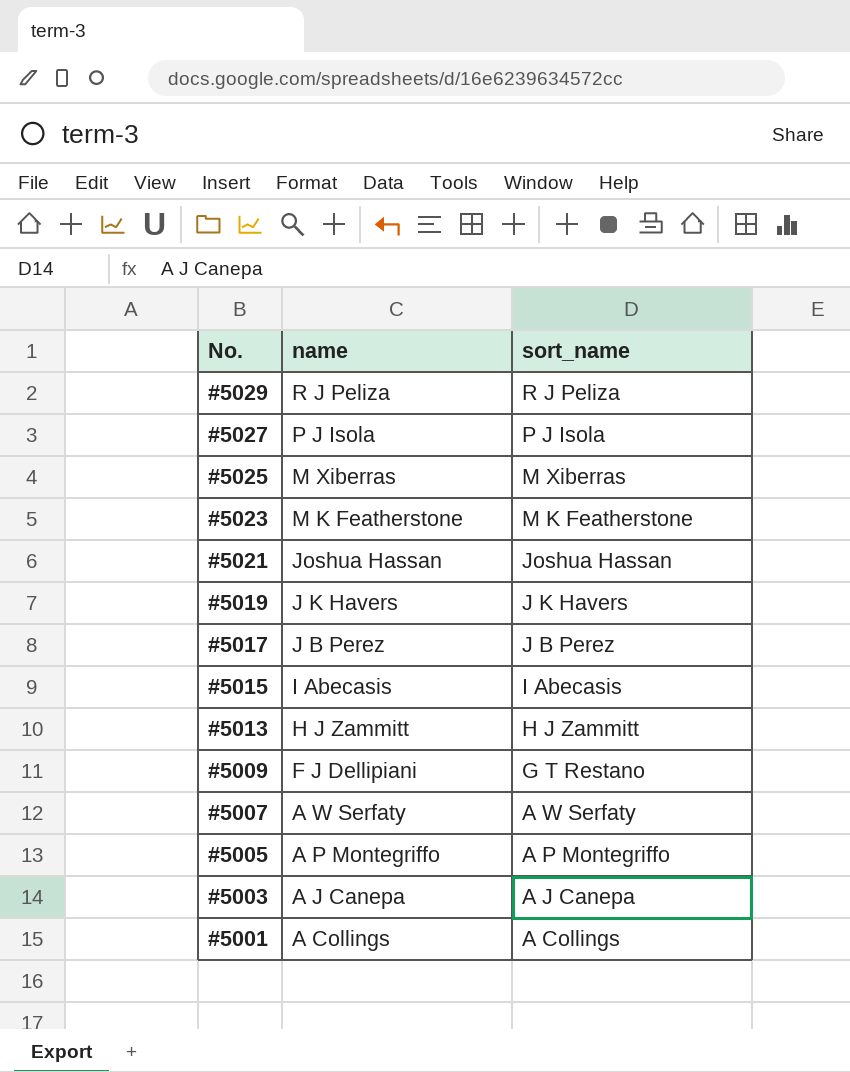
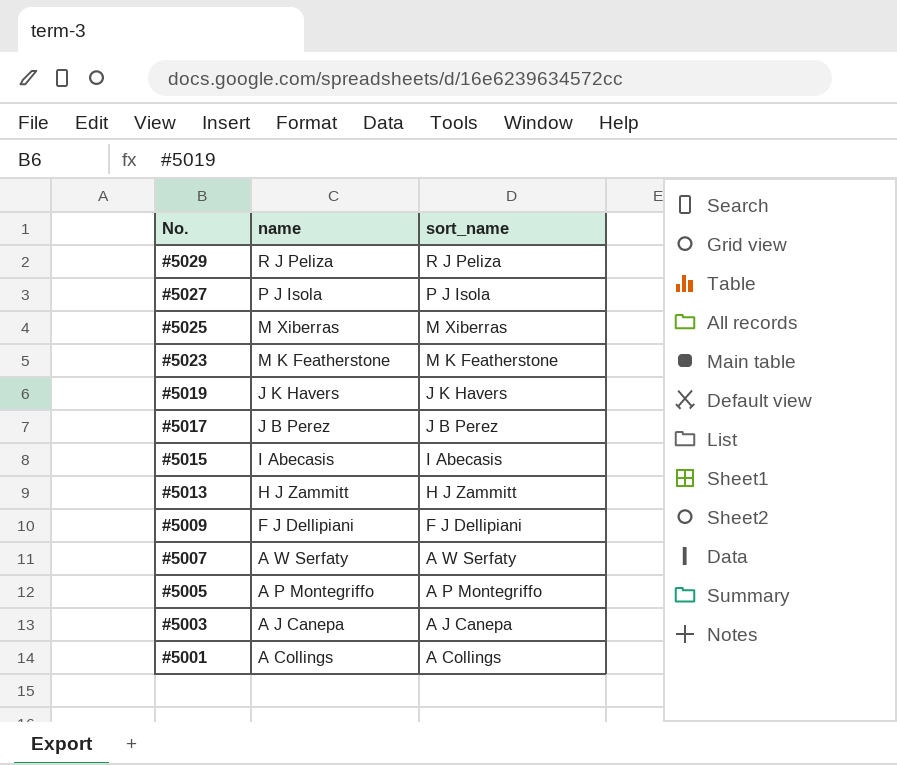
row #5021: Joshua Hassan | Joshua Hassan -> none
#5009 | sort_name: G T Restano -> F J Dellipiani

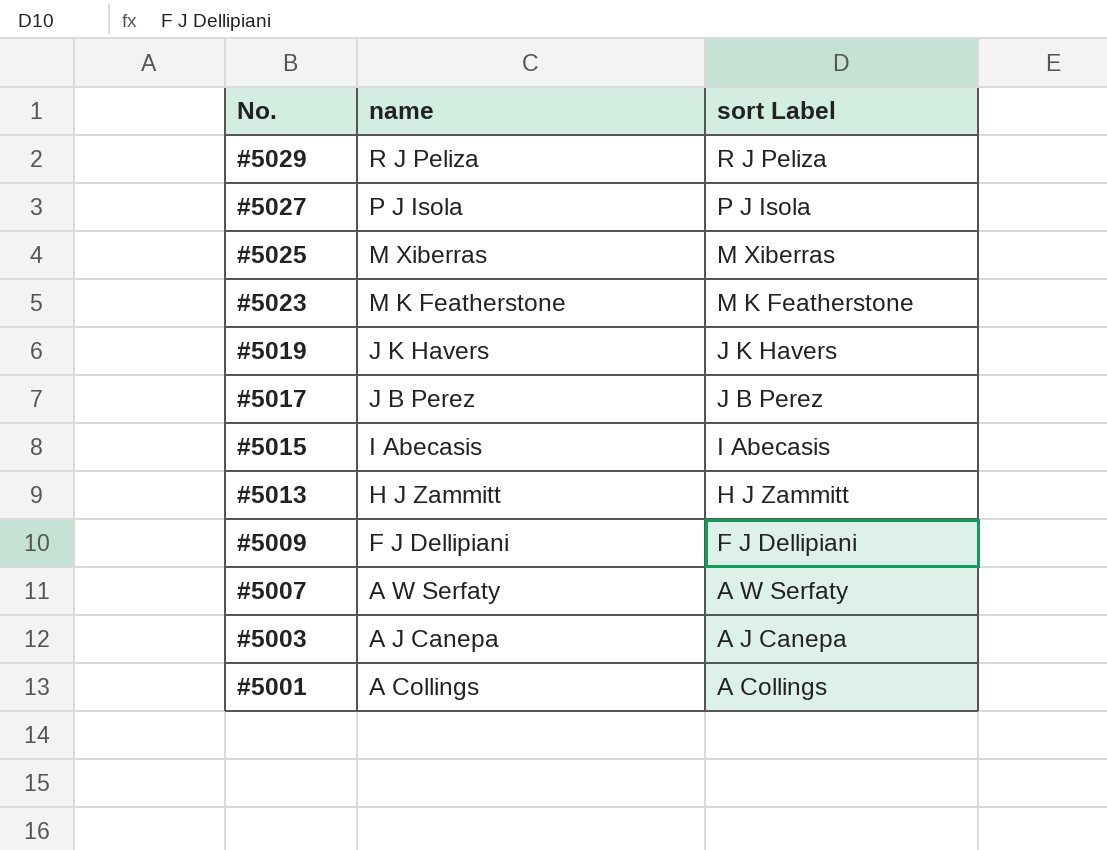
column name: sort_name -> sort Label
row #5005: A P Montegriffo | A P Montegriffo -> none

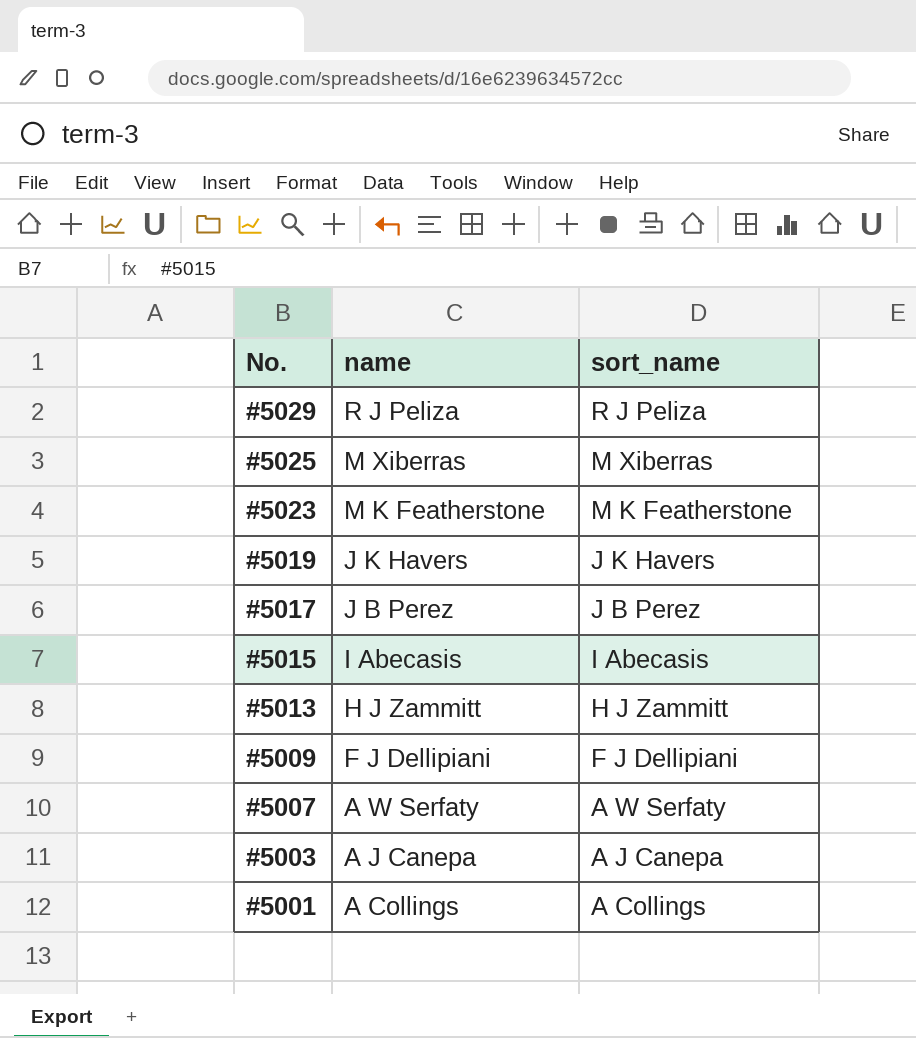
column name: sort Label -> sort_name
row #5027: P J Isola | P J Isola -> none

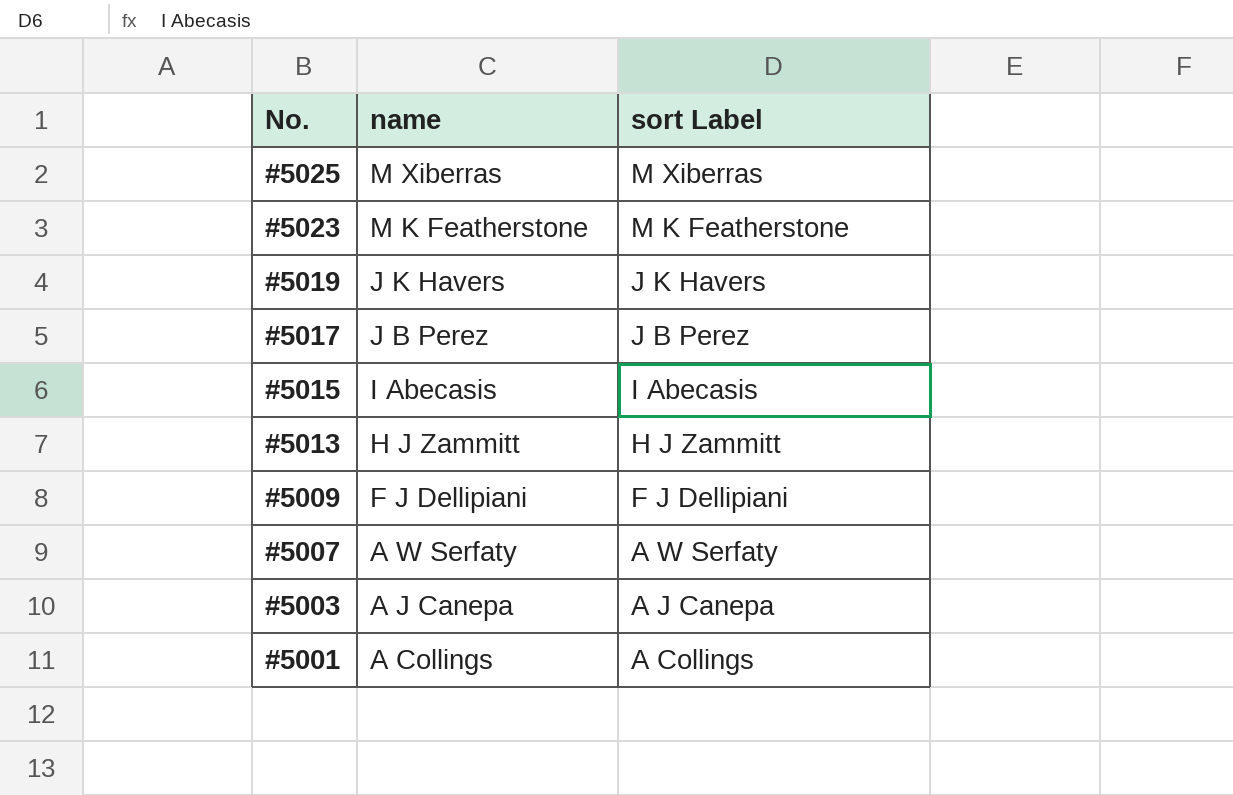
column name: sort_name -> sort Label
row #5029: R J Peliza | R J Peliza -> none

